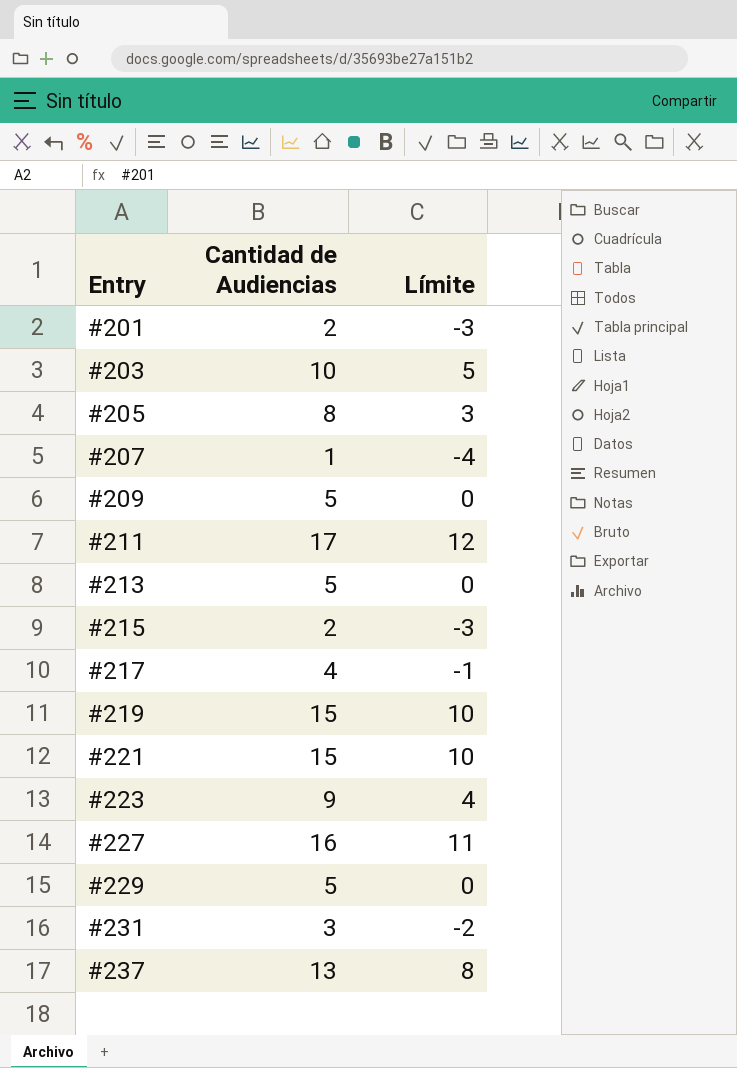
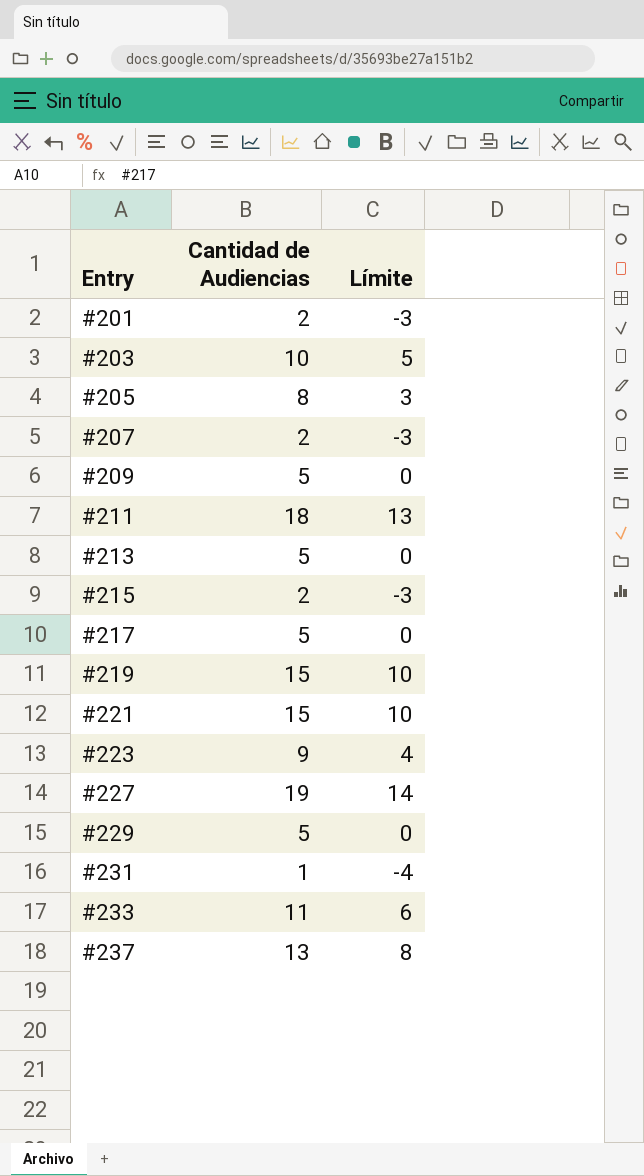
#207 | Cantidad de Audiencias: 1 -> 2
#207 | Límite: -4 -> -3
#211 | Cantidad de Audiencias: 17 -> 18
#211 | Límite: 12 -> 13
#217 | Cantidad de Audiencias: 4 -> 5
#217 | Límite: -1 -> 0
#227 | Cantidad de Audiencias: 16 -> 19
#227 | Límite: 11 -> 14
#231 | Cantidad de Audiencias: 3 -> 1
#231 | Límite: -2 -> -4
row #233: none -> 11 | 6

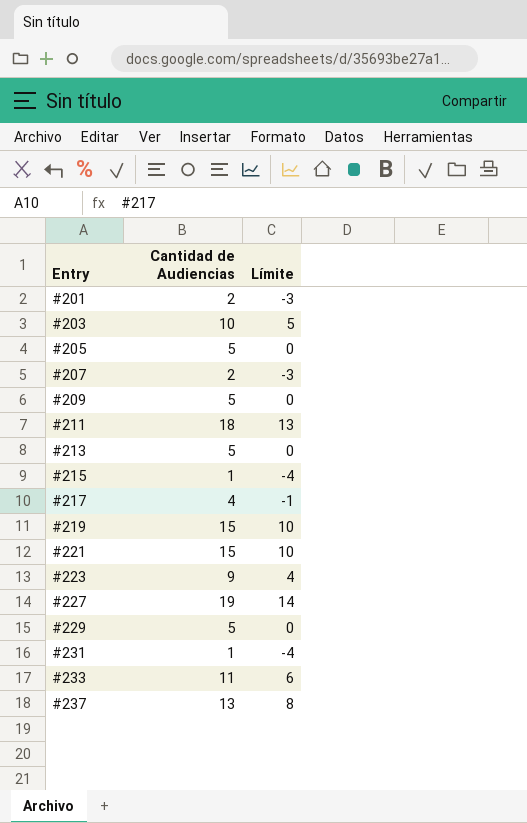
#205 | Cantidad de Audiencias: 8 -> 5
#205 | Límite: 3 -> 0
#215 | Cantidad de Audiencias: 2 -> 1
#215 | Límite: -3 -> -4
#217 | Cantidad de Audiencias: 5 -> 4
#217 | Límite: 0 -> -1

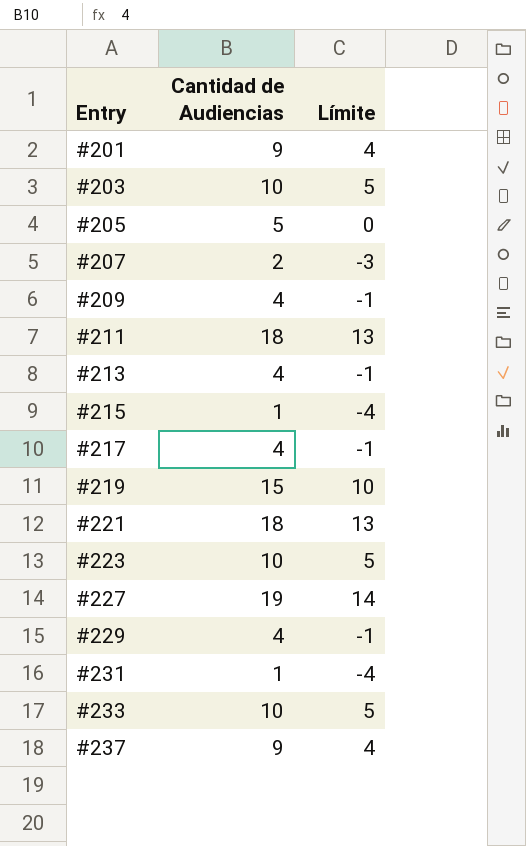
#201 | Cantidad de Audiencias: 2 -> 9
#201 | Límite: -3 -> 4
#209 | Cantidad de Audiencias: 5 -> 4
#209 | Límite: 0 -> -1
#213 | Cantidad de Audiencias: 5 -> 4
#213 | Límite: 0 -> -1
#221 | Cantidad de Audiencias: 15 -> 18
#221 | Límite: 10 -> 13
#223 | Cantidad de Audiencias: 9 -> 10
#223 | Límite: 4 -> 5
#229 | Cantidad de Audiencias: 5 -> 4
#229 | Límite: 0 -> -1
#233 | Cantidad de Audiencias: 11 -> 10
#233 | Límite: 6 -> 5
#237 | Cantidad de Audiencias: 13 -> 9
#237 | Límite: 8 -> 4

